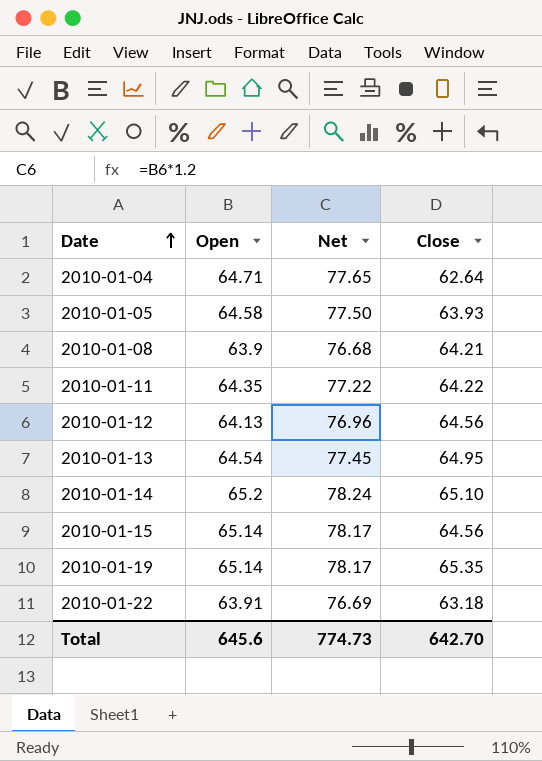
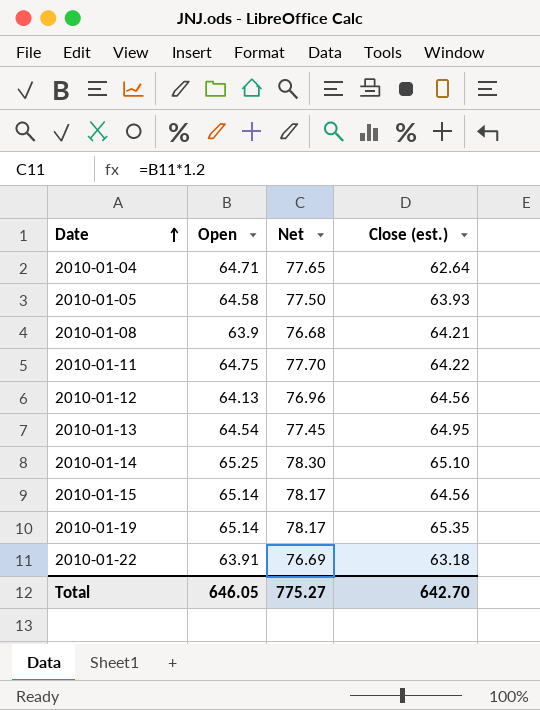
column name: Close -> Close (est.)
2010-01-11 | Open: 64.35 -> 64.75
2010-01-11 | Net: 77.22 -> 77.70
2010-01-14 | Open: 65.2 -> 65.25
2010-01-14 | Net: 78.24 -> 78.30
Total | Open: 645.6 -> 646.05
Total | Net: 774.73 -> 775.27

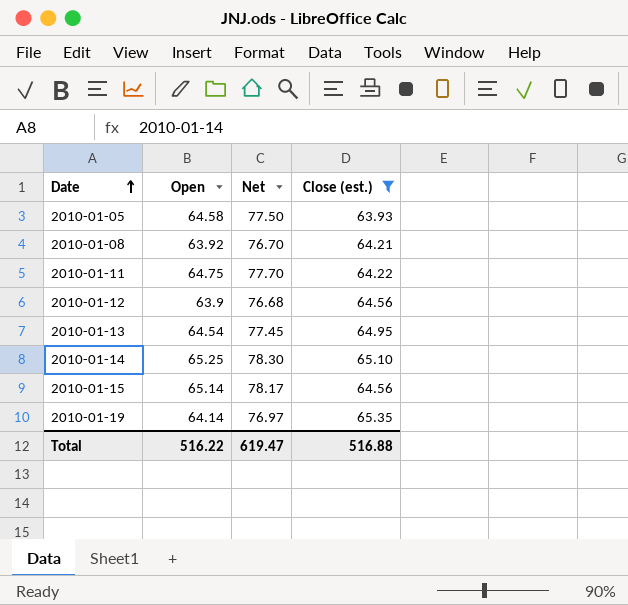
filter: none -> Close (est.) >= 63.93
2010-01-08 | Open: 63.9 -> 63.92
2010-01-08 | Net: 76.68 -> 76.70
2010-01-12 | Open: 64.13 -> 63.9
2010-01-12 | Net: 76.96 -> 76.68
2010-01-19 | Open: 65.14 -> 64.14
2010-01-19 | Net: 78.17 -> 76.97
Total | Open: 646.05 -> 516.22
Total | Net: 775.27 -> 619.47
Total | Close (est.): 642.70 -> 516.88

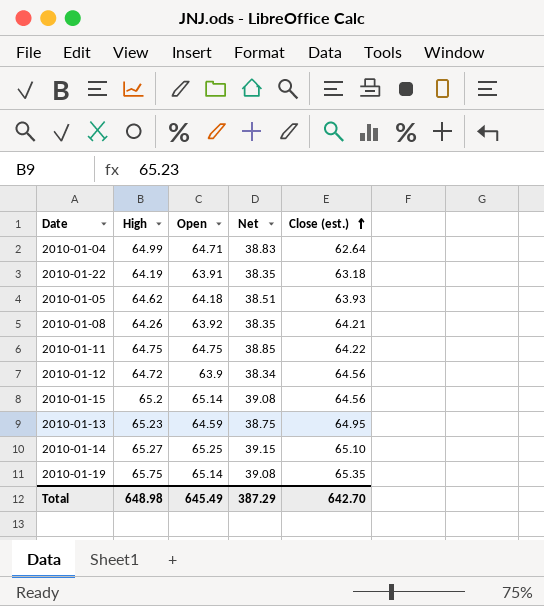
filter: Close (est.) >= 63.93 -> none
row order: Date ascending -> Close (est.) ascending
column High | position: none -> 2
column Net | formula: [Open] * 1.2 -> [Open] * 0.6
2010-01-05 | Open: 64.58 -> 64.18
2010-01-13 | Open: 64.54 -> 64.59
2010-01-19 | Open: 64.14 -> 65.14
Total | Open: 516.22 -> 645.49
Total | Net: 619.47 -> 387.29
Total | Close (est.): 516.88 -> 642.70

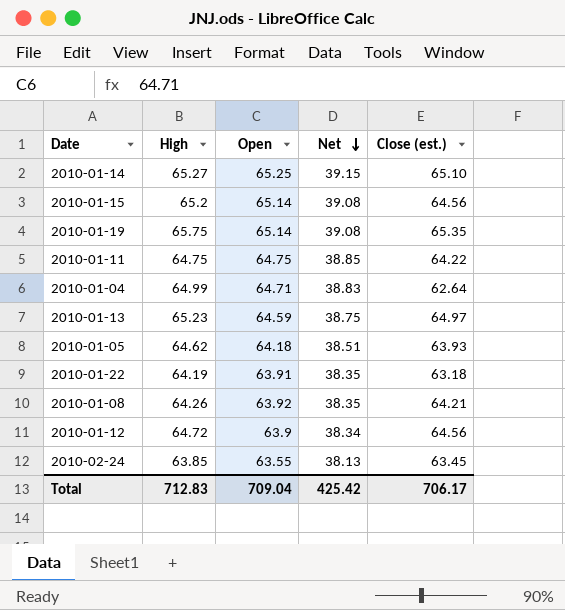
row order: Close (est.) ascending -> Net descending
2010-01-13 | Close (est.): 64.95 -> 64.97
row 2010-02-24: none -> 63.85 | 63.55 | 38.13 | 63.45
Total | High: 648.98 -> 712.83
Total | Open: 645.49 -> 709.04
Total | Net: 387.29 -> 425.42
Total | Close (est.): 642.70 -> 706.17

